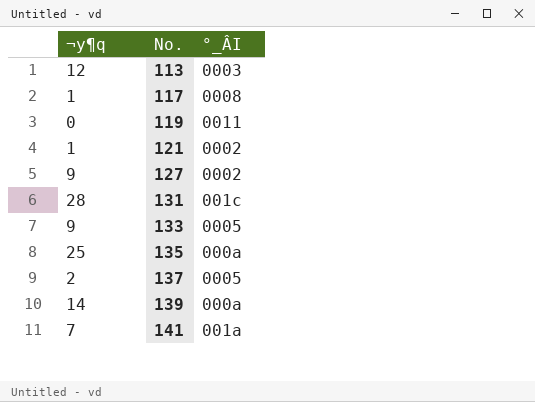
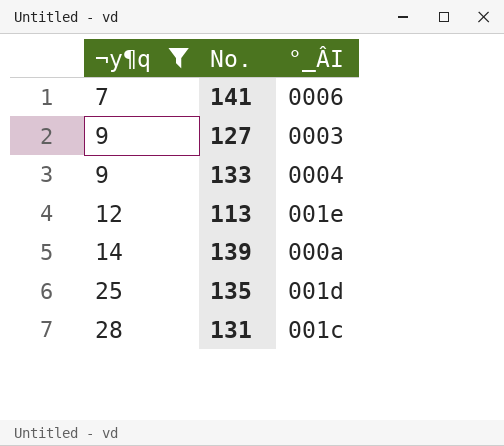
filter: none -> ¬y¶q >= 7
row order: No. ascending -> ¬y¶q ascending
141 | °_ÂI: 001a -> 0006
127 | °_ÂI: 0002 -> 0003
133 | °_ÂI: 0005 -> 0004
113 | °_ÂI: 0003 -> 001e
135 | °_ÂI: 000a -> 001d

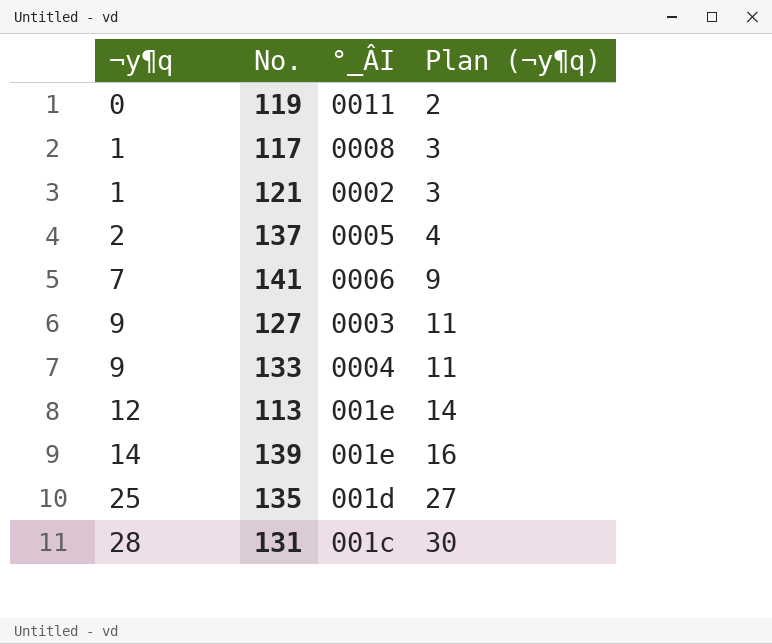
filter: ¬y¶q >= 7 -> none
column Plan (¬y¶q) | formula: none -> [¬y¶q] + 2
139 | °_ÂI: 000a -> 001e

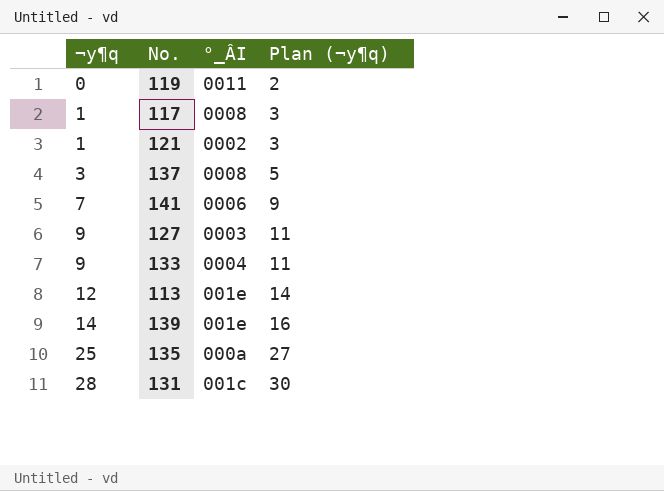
137 | ¬y¶q: 2 -> 3
137 | °_ÂI: 0005 -> 0008
137 | Plan (¬y¶q): 4 -> 5
135 | °_ÂI: 001d -> 000a

